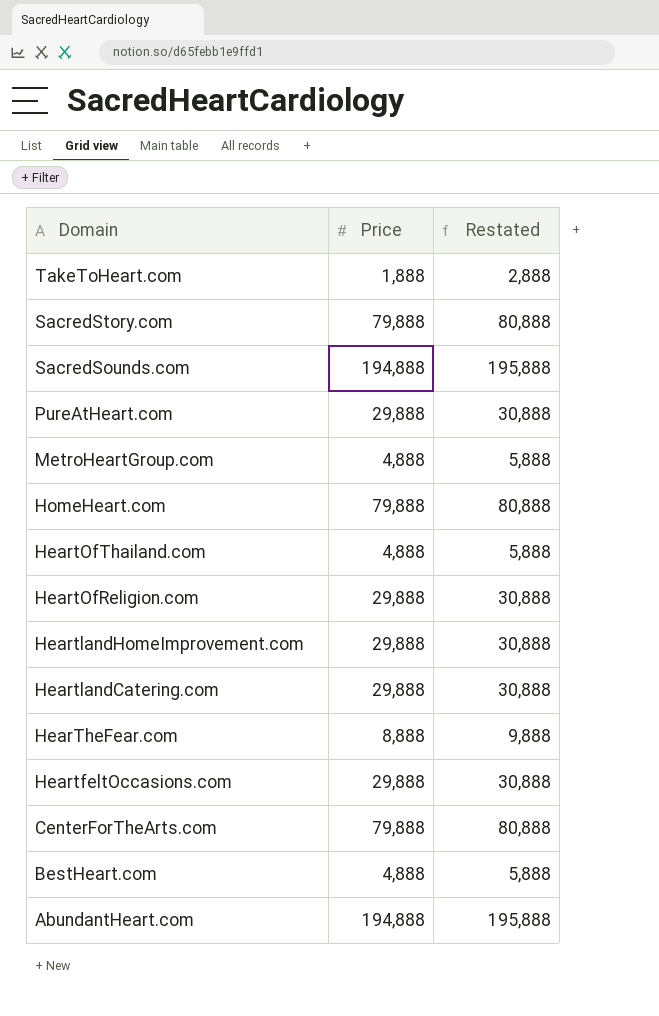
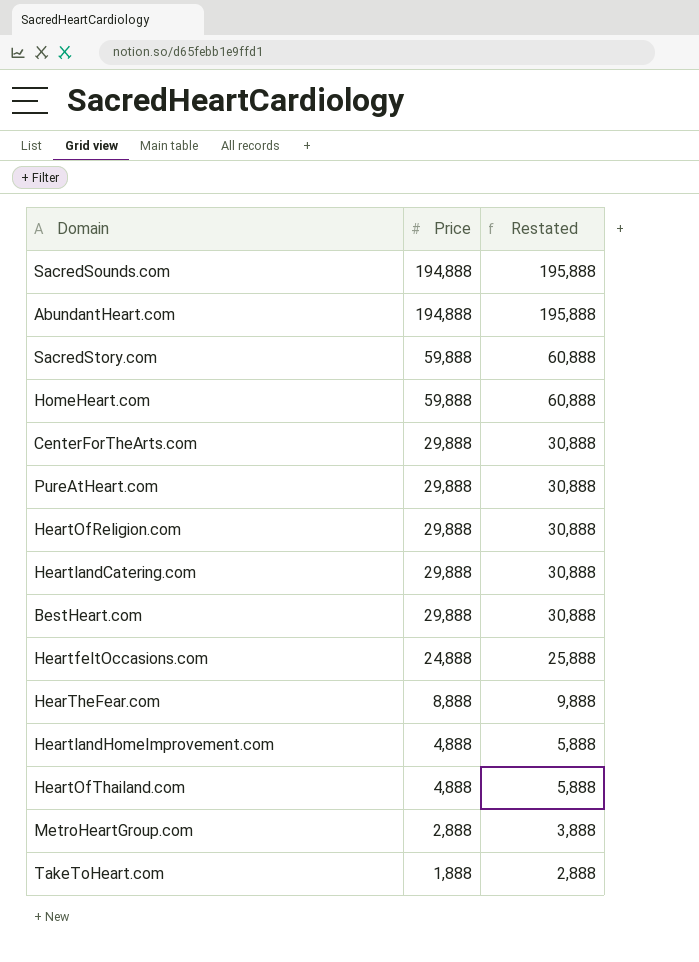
row order: Domain descending -> Price descending
SacredStory.com | Price: 79,888 -> 59,888
SacredStory.com | Restated: 80,888 -> 60,888
HomeHeart.com | Price: 79,888 -> 59,888
HomeHeart.com | Restated: 80,888 -> 60,888
CenterForTheArts.com | Price: 79,888 -> 29,888
CenterForTheArts.com | Restated: 80,888 -> 30,888
BestHeart.com | Price: 4,888 -> 29,888
BestHeart.com | Restated: 5,888 -> 30,888
HeartfeltOccasions.com | Price: 29,888 -> 24,888
HeartfeltOccasions.com | Restated: 30,888 -> 25,888
HeartlandHomeImprovement.com | Price: 29,888 -> 4,888
HeartlandHomeImprovement.com | Restated: 30,888 -> 5,888
MetroHeartGroup.com | Price: 4,888 -> 2,888
MetroHeartGroup.com | Restated: 5,888 -> 3,888

